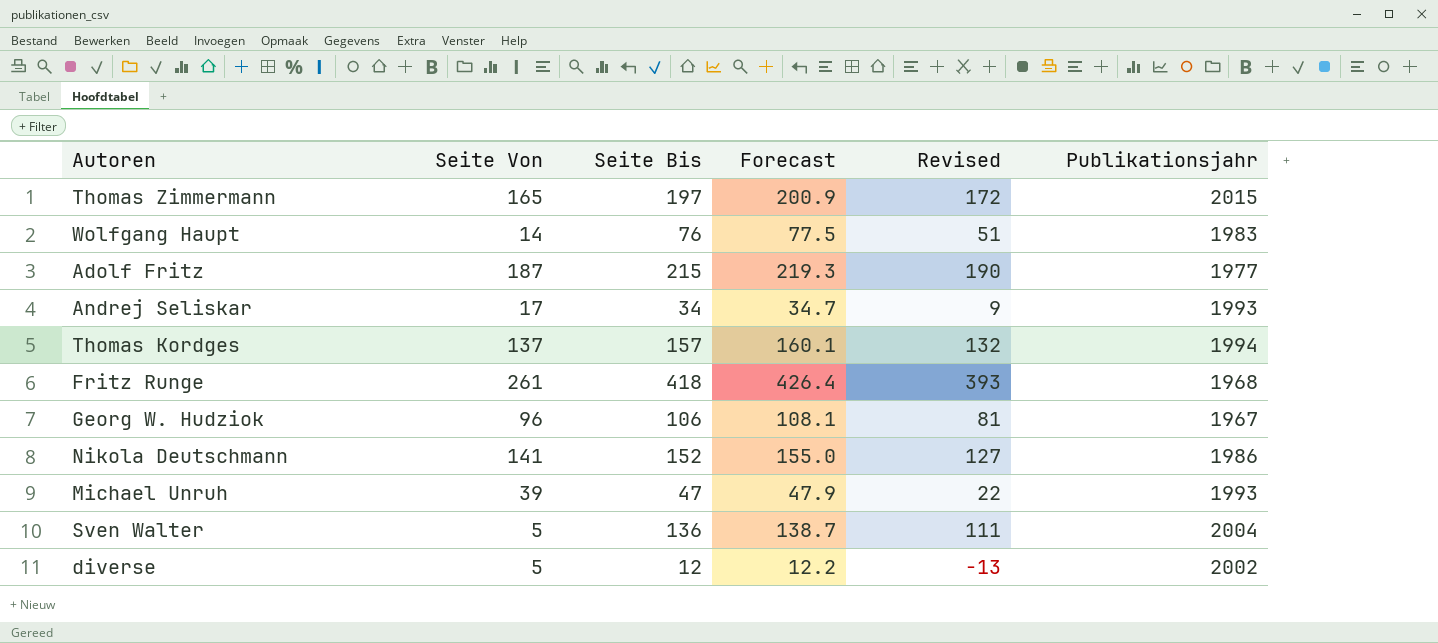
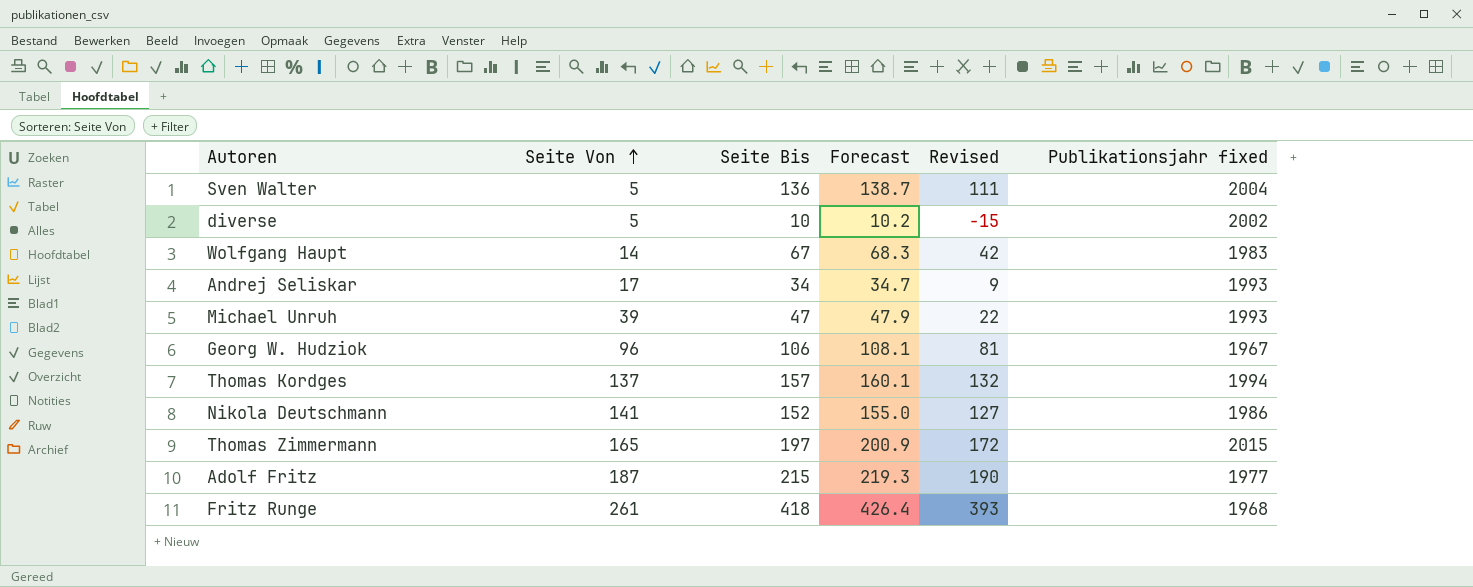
row order: none -> Seite Von ascending
column name: Publikationsjahr -> Publikationsjahr fixed
diverse | Seite Bis: 12 -> 10
diverse | Forecast: 12.2 -> 10.2
diverse | Revised: -13 -> -15
Wolfgang Haupt | Seite Bis: 76 -> 67
Wolfgang Haupt | Forecast: 77.5 -> 68.3
Wolfgang Haupt | Revised: 51 -> 42

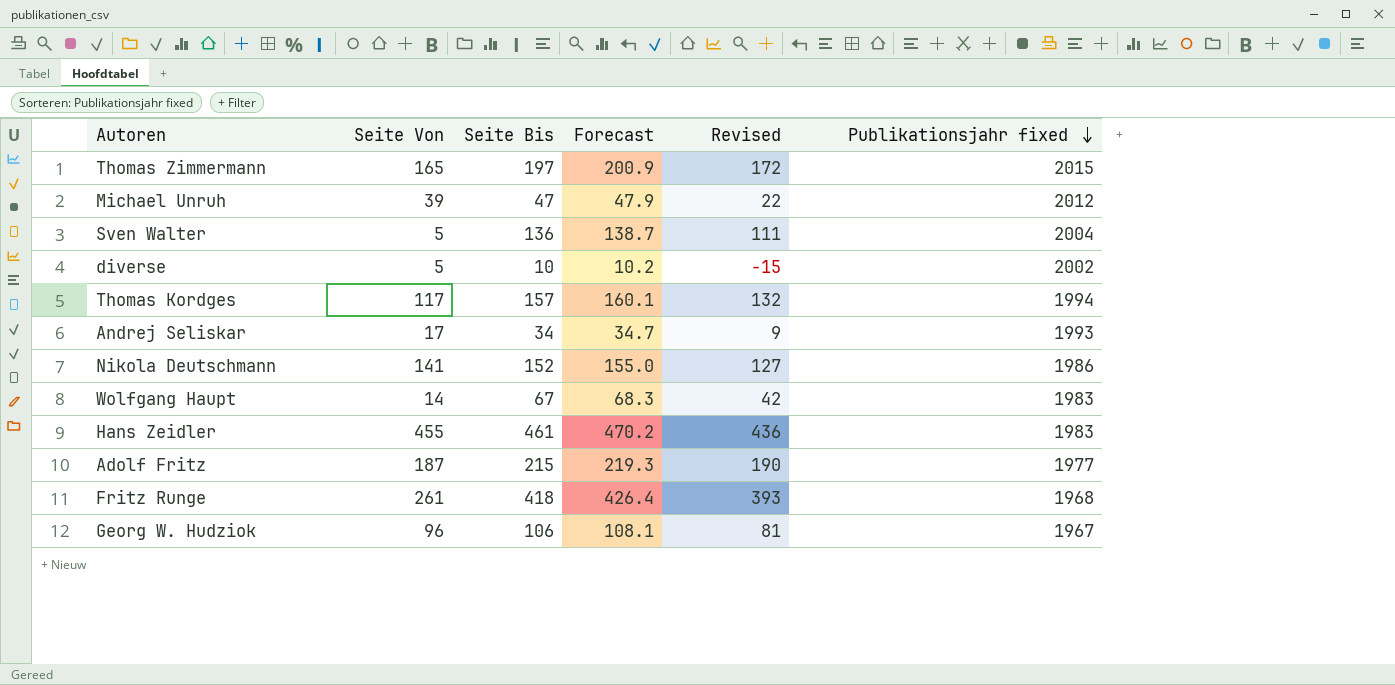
row order: Seite Von ascending -> Publikationsjahr fixed descending
Michael Unruh | Publikationsjahr fixed: 1993 -> 2012
Thomas Kordges | Seite Von: 137 -> 117
row Hans Zeidler: none -> 455 | 461 | 470.2 | 436 | 1983

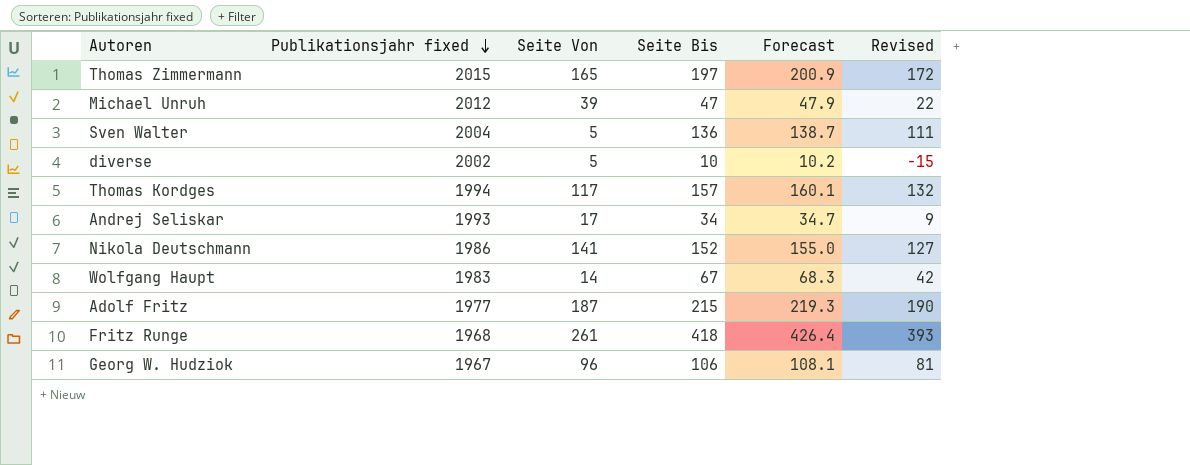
column Publikationsjahr fixed | position: 6 -> 2
row Hans Zeidler: 455 | 461 | 470.2 | 436 | 1983 -> none

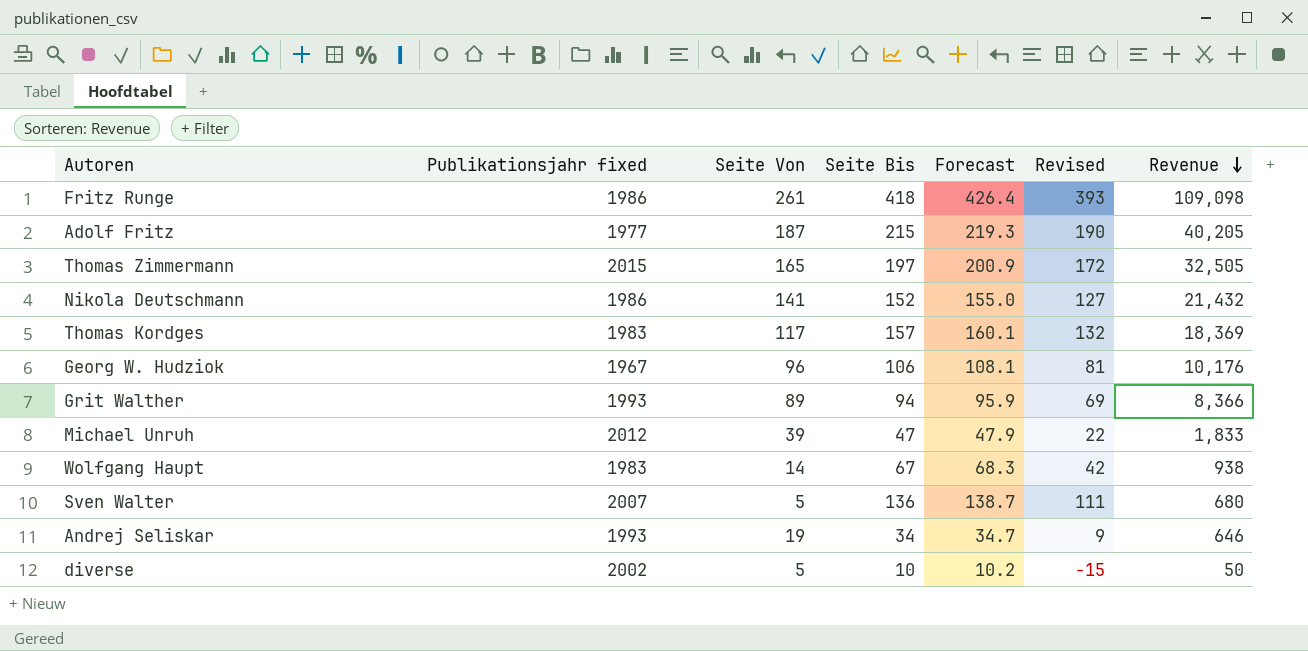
row order: Publikationsjahr fixed descending -> Revenue descending
column Revenue | formula: none -> [Seite Von] * [Seite Bis]
Fritz Runge | Publikationsjahr fixed: 1968 -> 1986
Thomas Kordges | Publikationsjahr fixed: 1994 -> 1983
row Grit Walther: none -> 1993 | 89 | 94 | 95.9 | 69 | 8,366
Sven Walter | Publikationsjahr fixed: 2004 -> 2007
Andrej Seliskar | Seite Von: 17 -> 19

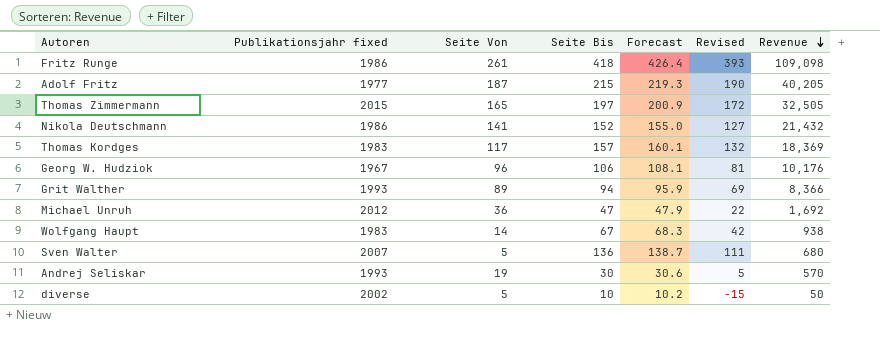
Michael Unruh | Seite Von: 39 -> 36
Michael Unruh | Revenue: 1,833 -> 1,692
Andrej Seliskar | Seite Bis: 34 -> 30
Andrej Seliskar | Forecast: 34.7 -> 30.6
Andrej Seliskar | Revised: 9 -> 5
Andrej Seliskar | Revenue: 646 -> 570

